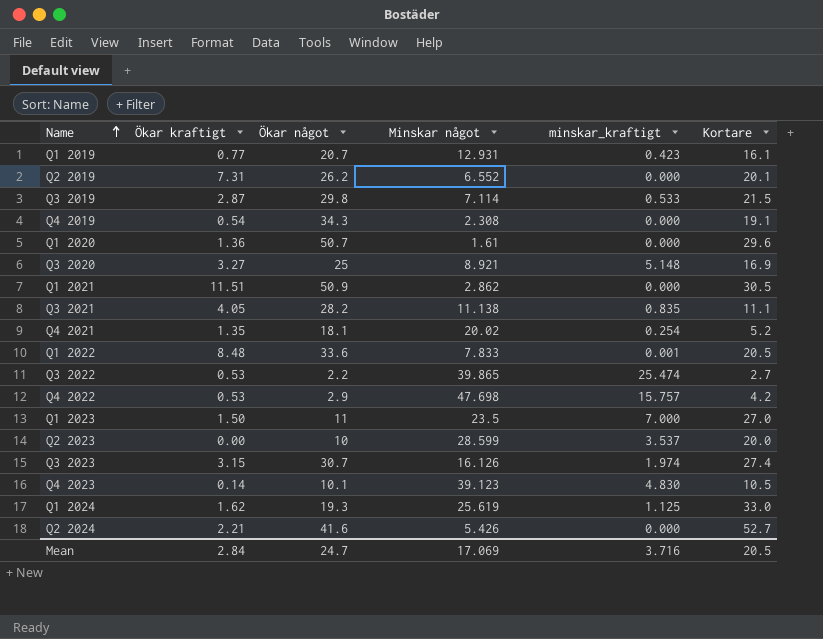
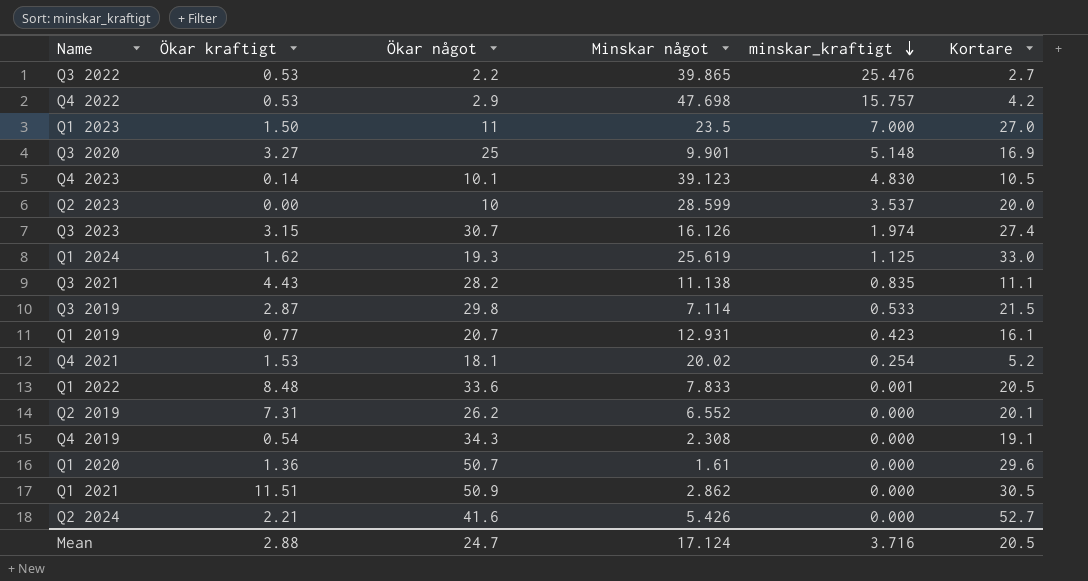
row order: Name ascending -> minskar_kraftigt descending
Q3 2022 | minskar_kraftigt: 25.474 -> 25.476
Q3 2020 | Minskar något: 8.921 -> 9.901
Q3 2021 | Ökar kraftigt: 4.05 -> 4.43
Q4 2021 | Ökar kraftigt: 1.35 -> 1.53
Mean | Ökar kraftigt: 2.84 -> 2.88
Mean | Minskar något: 17.069 -> 17.124

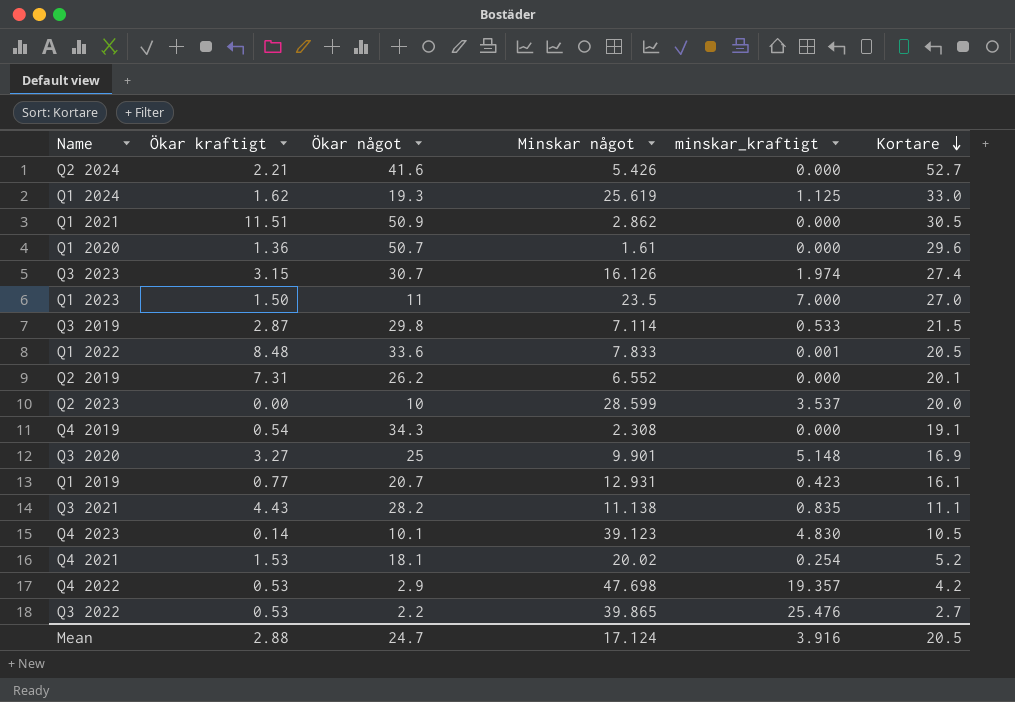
row order: minskar_kraftigt descending -> Kortare descending
Q4 2022 | minskar_kraftigt: 15.757 -> 19.357
Mean | minskar_kraftigt: 3.716 -> 3.916

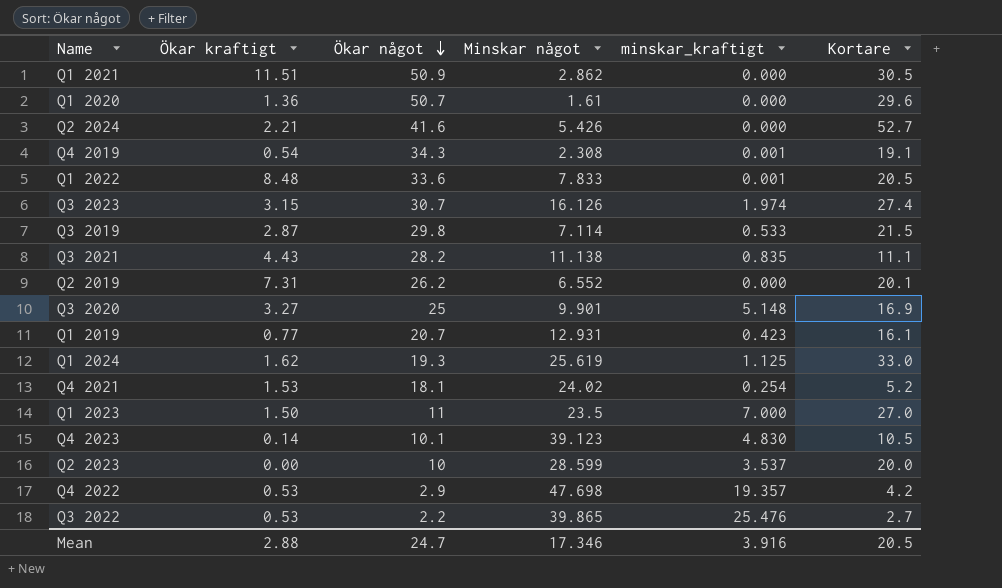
row order: Kortare descending -> Ökar något descending
Q4 2019 | minskar_kraftigt: 0.000 -> 0.001
Q4 2021 | Minskar något: 20.02 -> 24.02
Mean | Minskar något: 17.124 -> 17.346

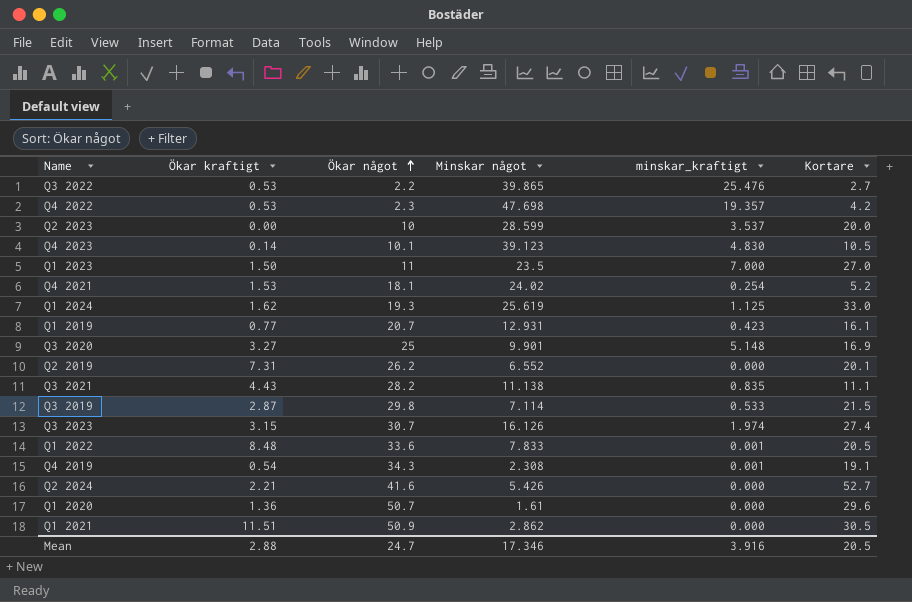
row order: Ökar något descending -> Ökar något ascending
Q4 2022 | Ökar något: 2.9 -> 2.3

